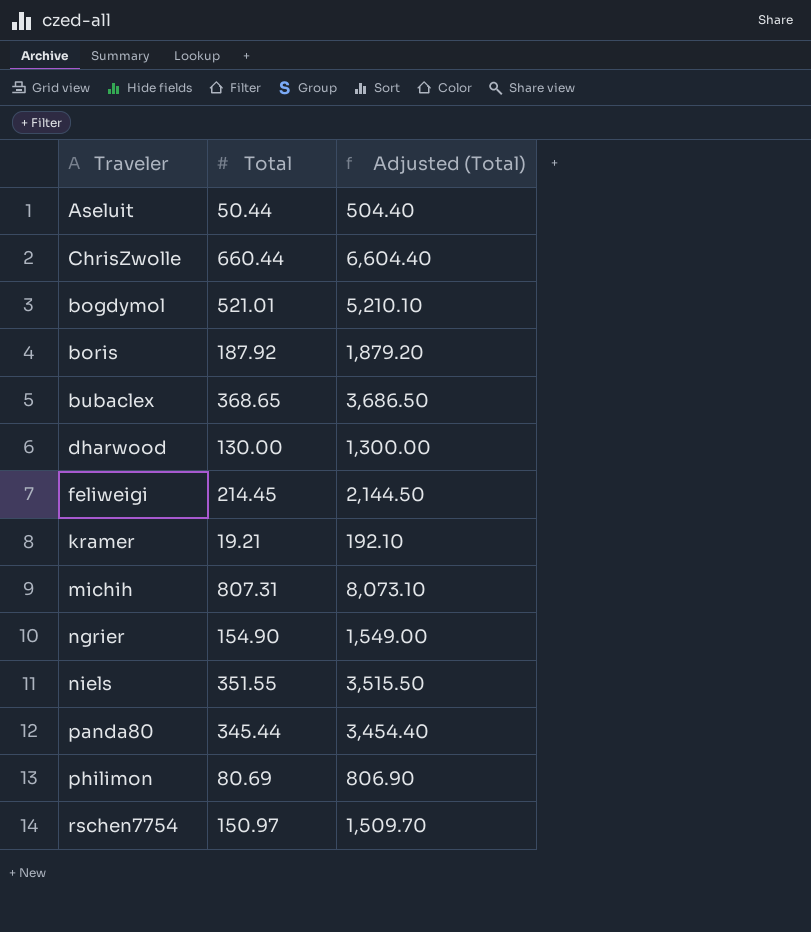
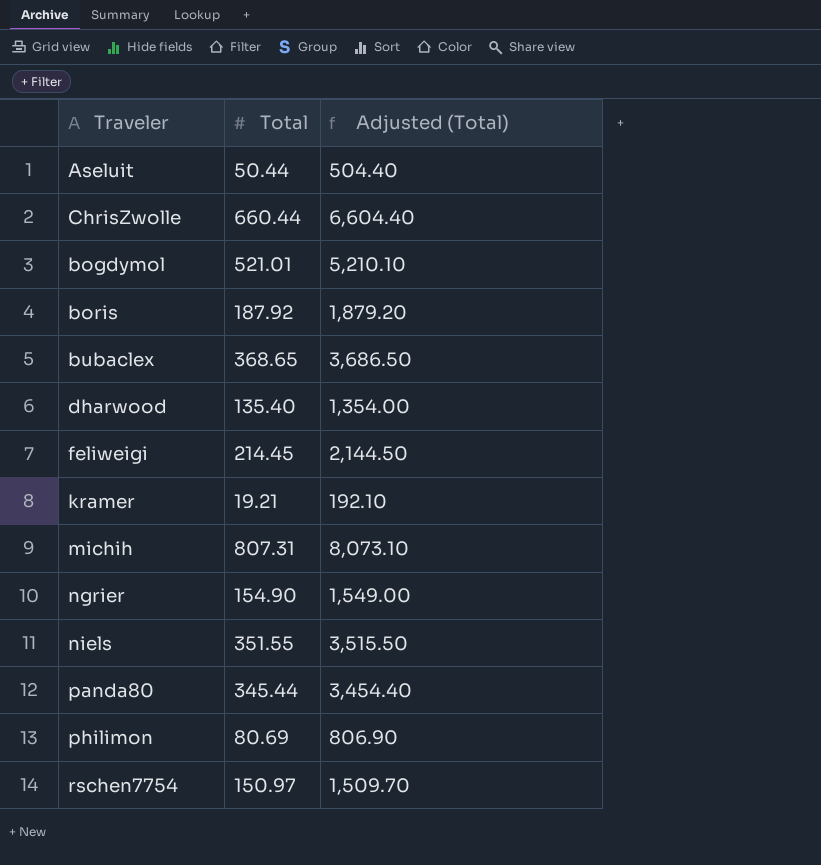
dharwood | Total: 130.00 -> 135.40
dharwood | Adjusted (Total): 1,300.00 -> 1,354.00

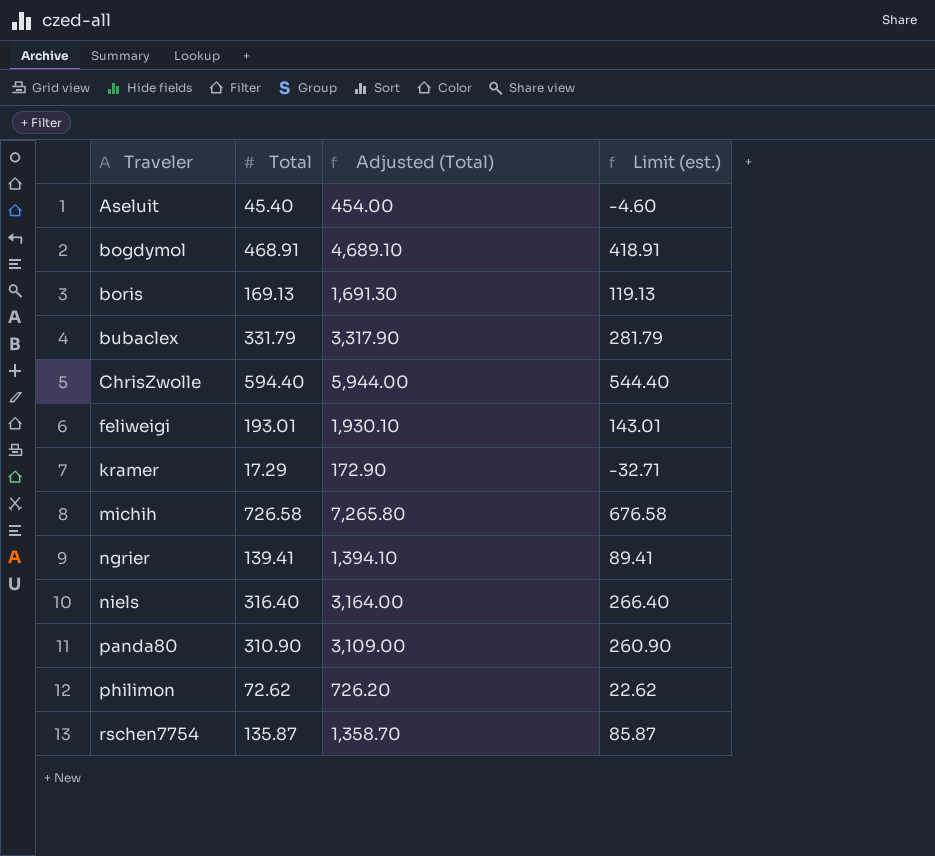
row order: none -> Traveler ascending
column Limit (est.) | formula: none -> [Total] - 50
row dharwood: 135.40 | 1,354.00 -> none
Aseluit | Total: 50.44 -> 45.40
Aseluit | Adjusted (Total): 504.40 -> 454.00
bogdymol | Total: 521.01 -> 468.91
bogdymol | Adjusted (Total): 5,210.10 -> 4,689.10
boris | Total: 187.92 -> 169.13
boris | Adjusted (Total): 1,879.20 -> 1,691.30
bubaclex | Total: 368.65 -> 331.79
bubaclex | Adjusted (Total): 3,686.50 -> 3,317.90
ChrisZwolle | Total: 660.44 -> 594.40
ChrisZwolle | Adjusted (Total): 6,604.40 -> 5,944.00
feliweigi | Total: 214.45 -> 193.01
feliweigi | Adjusted (Total): 2,144.50 -> 1,930.10
kramer | Total: 19.21 -> 17.29
kramer | Adjusted (Total): 192.10 -> 172.90
michih | Total: 807.31 -> 726.58
michih | Adjusted (Total): 8,073.10 -> 7,265.80
ngrier | Total: 154.90 -> 139.41
ngrier | Adjusted (Total): 1,549.00 -> 1,394.10
niels | Total: 351.55 -> 316.40
niels | Adjusted (Total): 3,515.50 -> 3,164.00
panda80 | Total: 345.44 -> 310.90
panda80 | Adjusted (Total): 3,454.40 -> 3,109.00
philimon | Total: 80.69 -> 72.62
philimon | Adjusted (Total): 806.90 -> 726.20
rschen7754 | Total: 150.97 -> 135.87
rschen7754 | Adjusted (Total): 1,509.70 -> 1,358.70

